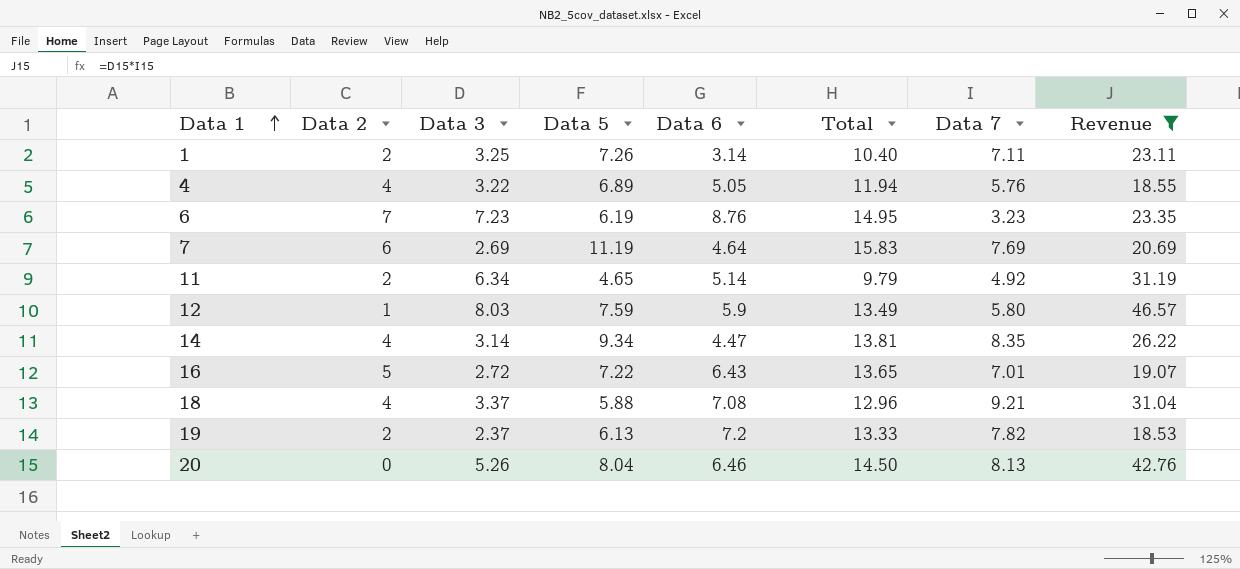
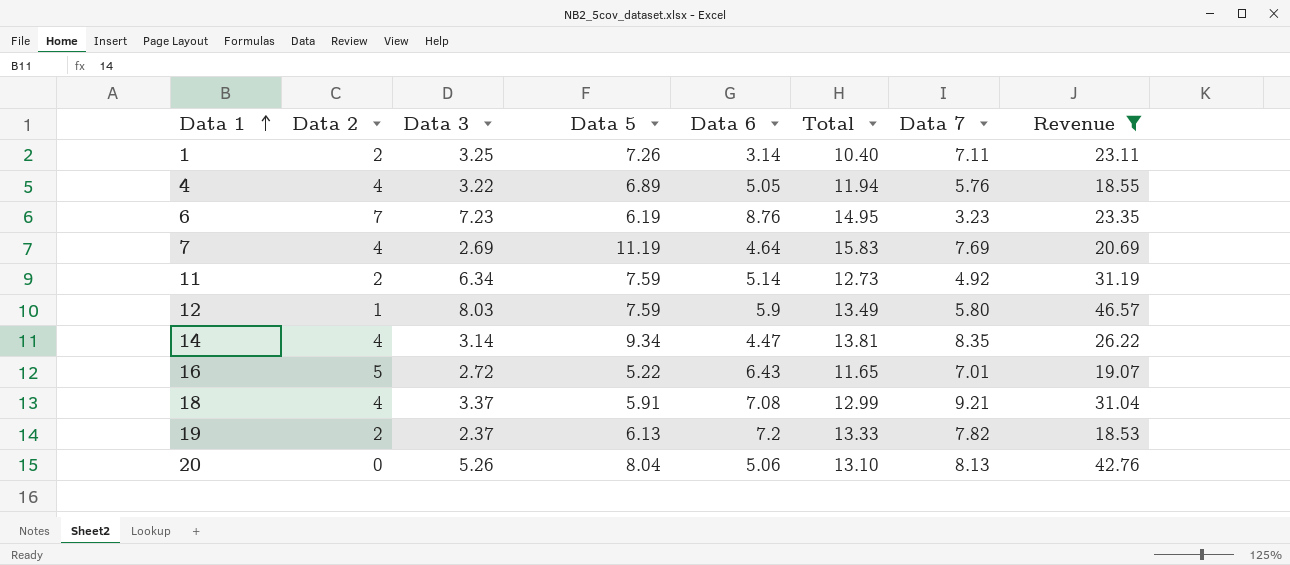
7 | Data 2: 6 -> 4
11 | Data 5: 4.65 -> 7.59
11 | Total: 9.79 -> 12.73
16 | Data 5: 7.22 -> 5.22
16 | Total: 13.65 -> 11.65
18 | Data 5: 5.88 -> 5.91
18 | Total: 12.96 -> 12.99
20 | Data 6: 6.46 -> 5.06
20 | Total: 14.50 -> 13.10

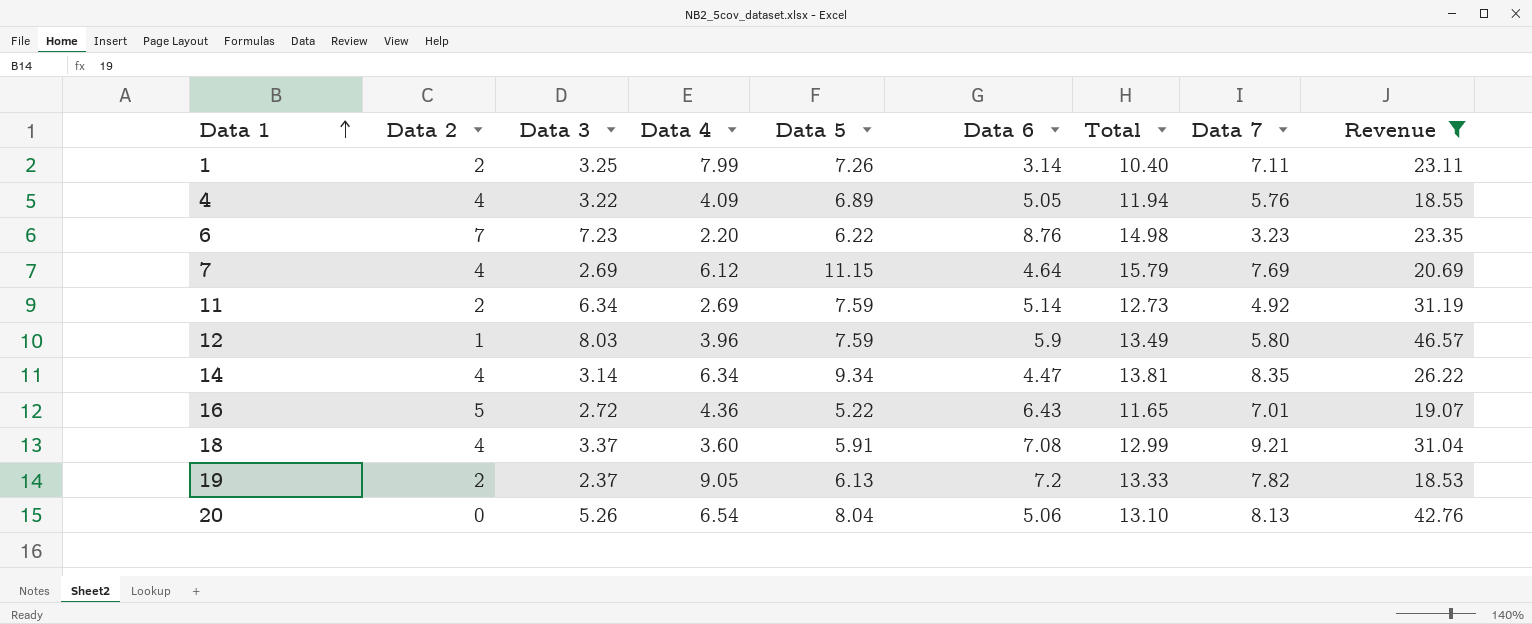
column Data 4 | position: none -> 4
6 | Data 5: 6.19 -> 6.22
6 | Total: 14.95 -> 14.98
7 | Data 5: 11.19 -> 11.15
7 | Total: 15.83 -> 15.79

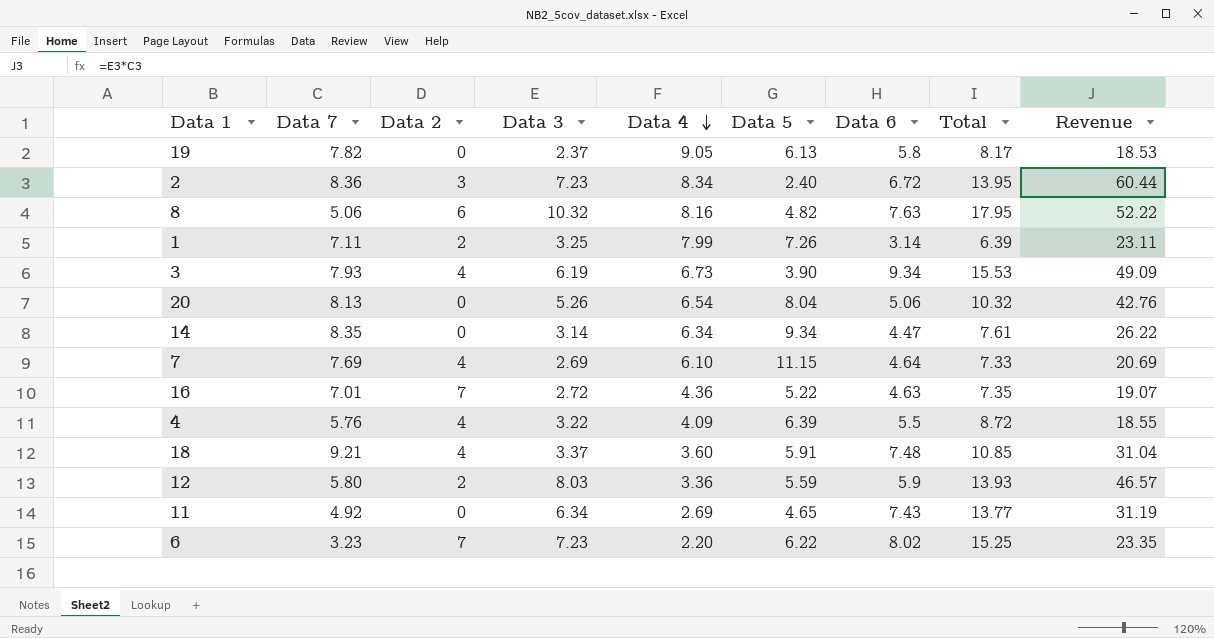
filter: Revenue <= 46.57 -> none
row order: Data 1 ascending -> Data 4 descending
column Data 7 | position: 8 -> 2
column Total | formula: [Data 5] + [Data 6] -> [Data 3] + [Data 6]
19 | Data 2: 2 -> 0
19 | Data 6: 7.2 -> 5.8
14 | Data 2: 4 -> 0
7 | Data 4: 6.12 -> 6.10
16 | Data 2: 5 -> 7
16 | Data 6: 6.43 -> 4.63
4 | Data 5: 6.89 -> 6.39
4 | Data 6: 5.05 -> 5.5
18 | Data 6: 7.08 -> 7.48
12 | Data 2: 1 -> 2
12 | Data 4: 3.96 -> 3.36
12 | Data 5: 7.59 -> 5.59
11 | Data 2: 2 -> 0
11 | Data 5: 7.59 -> 4.65
11 | Data 6: 5.14 -> 7.43
6 | Data 6: 8.76 -> 8.02

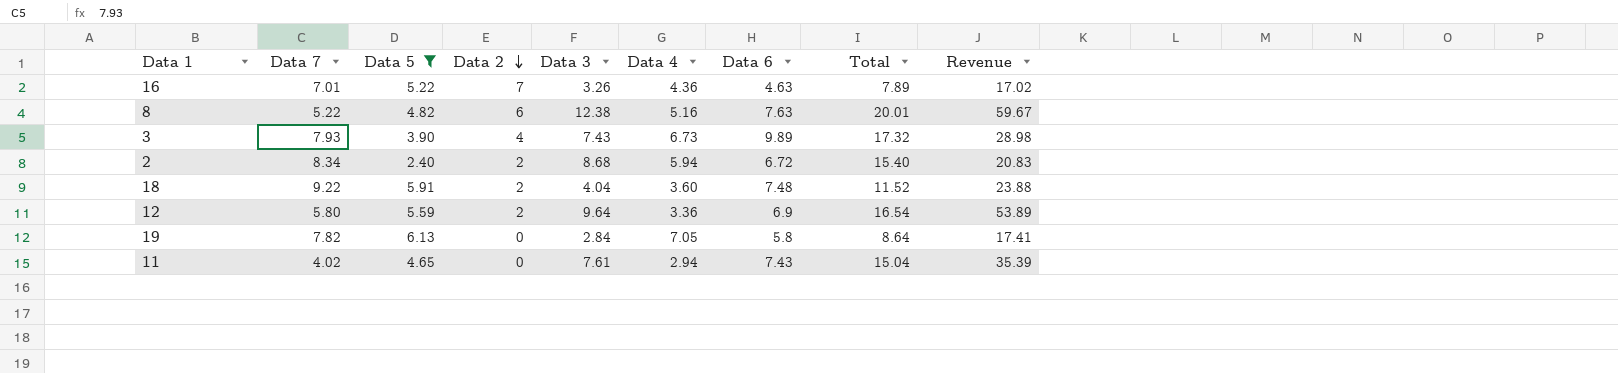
filter: none -> Data 5 <= 6.13
row order: Data 4 descending -> Data 2 descending
column Data 5 | position: 6 -> 3
column Revenue | formula: [Data 7] * [Data 3] -> [Data 5] * [Data 3]
16 | Data 3: 2.72 -> 3.26
16 | Total: 7.35 -> 7.89
8 | Data 7: 5.06 -> 5.22
8 | Data 3: 10.32 -> 12.38
8 | Data 4: 8.16 -> 5.16
8 | Total: 17.95 -> 20.01
3 | Data 3: 6.19 -> 7.43
3 | Data 6: 9.34 -> 9.89
3 | Total: 15.53 -> 17.32
2 | Data 7: 8.36 -> 8.34
2 | Data 2: 3 -> 2
2 | Data 3: 7.23 -> 8.68
2 | Data 4: 8.34 -> 5.94
2 | Total: 13.95 -> 15.40
18 | Data 7: 9.21 -> 9.22
18 | Data 2: 4 -> 2
18 | Data 3: 3.37 -> 4.04
18 | Total: 10.85 -> 11.52
12 | Data 3: 8.03 -> 9.64
12 | Data 6: 5.9 -> 6.9
12 | Total: 13.93 -> 16.54
19 | Data 3: 2.37 -> 2.84
19 | Data 4: 9.05 -> 7.05
19 | Total: 8.17 -> 8.64
11 | Data 7: 4.92 -> 4.02
11 | Data 3: 6.34 -> 7.61
11 | Data 4: 2.69 -> 2.94
11 | Total: 13.77 -> 15.04

